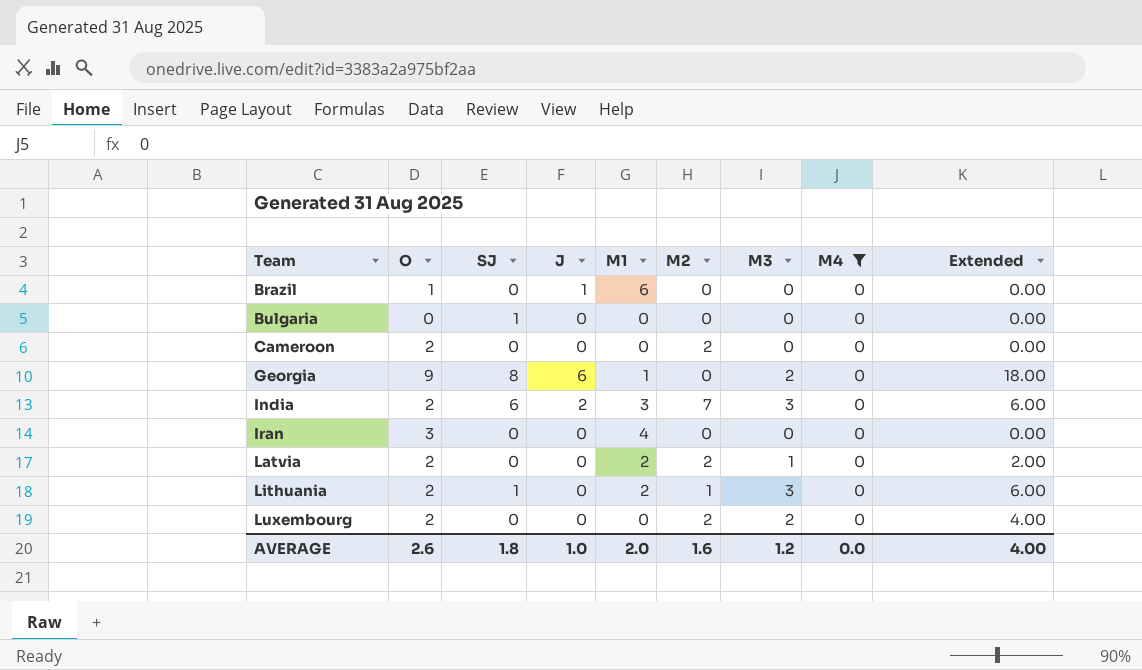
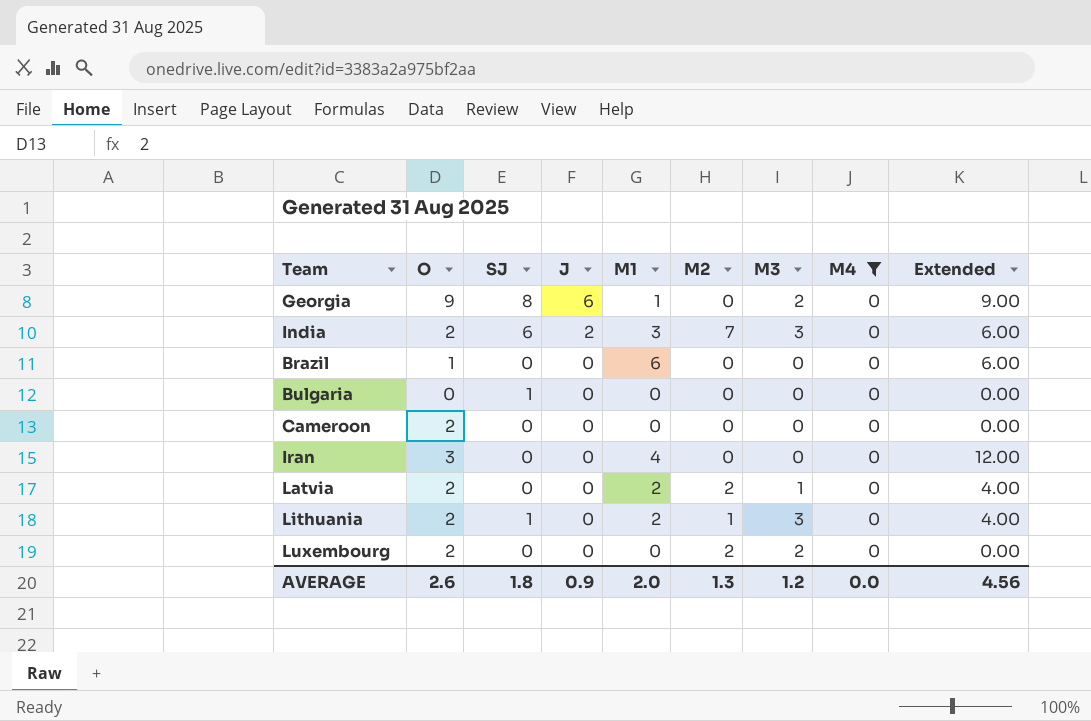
row order: Team ascending -> J descending
column Extended | formula: [O] * [M3] -> [O] * [M1]
Brazil | J: 1 -> 0
Cameroon | M2: 2 -> 0
AVERAGE | J: 1.0 -> 0.9
AVERAGE | M2: 1.6 -> 1.3
AVERAGE | Extended: 4.00 -> 4.56

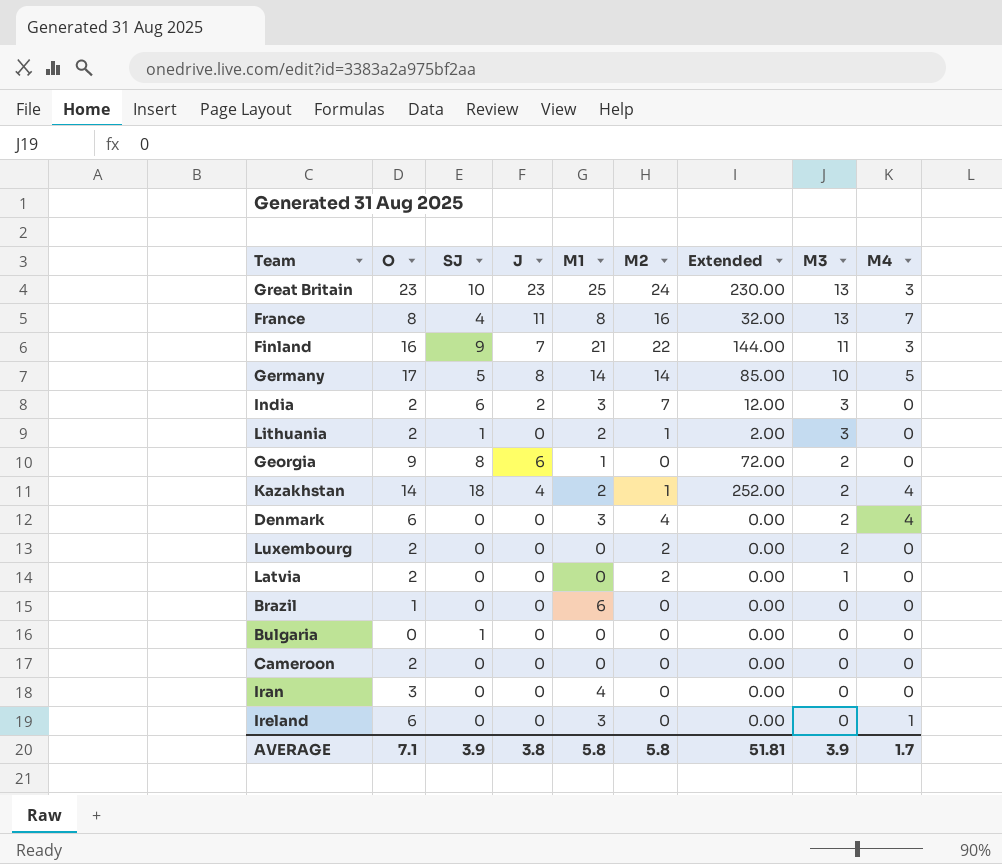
filter: M4 = 0 -> none
row order: J descending -> M3 descending
column Extended | formula: [O] * [M1] -> [O] * [SJ]
column Extended | position: 9 -> 7
Latvia | M1: 2 -> 0
AVERAGE | O: 2.6 -> 7.1
AVERAGE | SJ: 1.8 -> 3.9
AVERAGE | J: 0.9 -> 3.8
AVERAGE | M1: 2.0 -> 5.8
AVERAGE | M2: 1.3 -> 5.8
AVERAGE | Extended: 4.56 -> 51.81
AVERAGE | M3: 1.2 -> 3.9
AVERAGE | M4: 0.0 -> 1.7

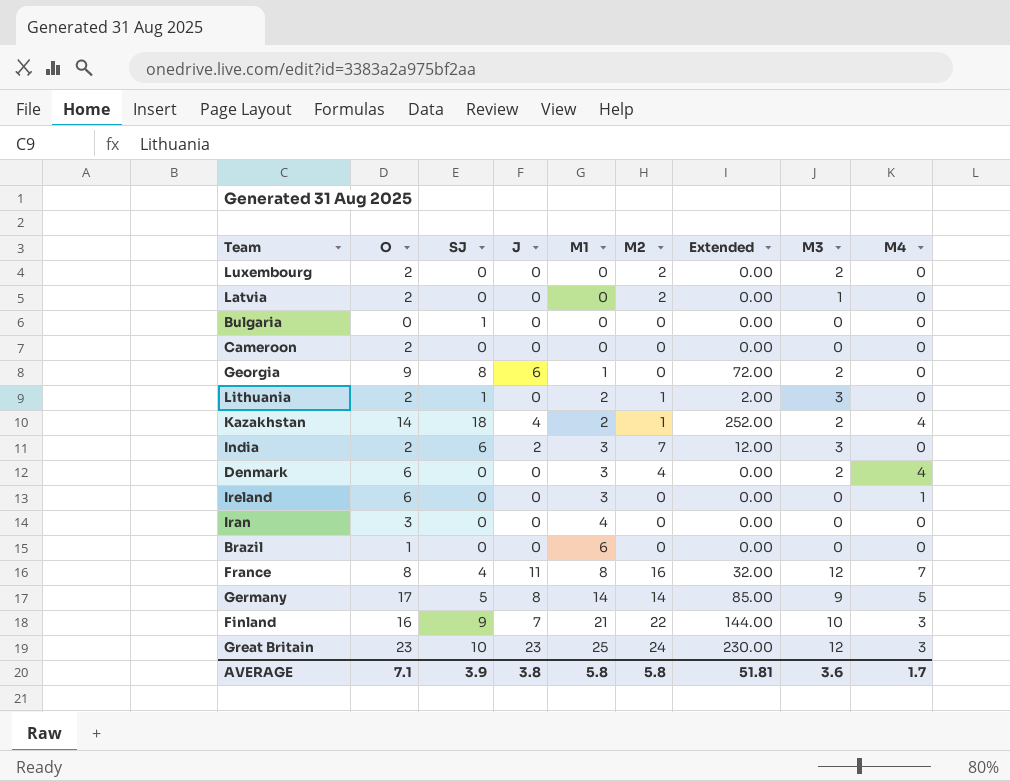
row order: M3 descending -> M1 ascending
France | M3: 13 -> 12
Germany | M3: 10 -> 9
Finland | M3: 11 -> 10
Great Britain | M3: 13 -> 12
AVERAGE | M3: 3.9 -> 3.6

